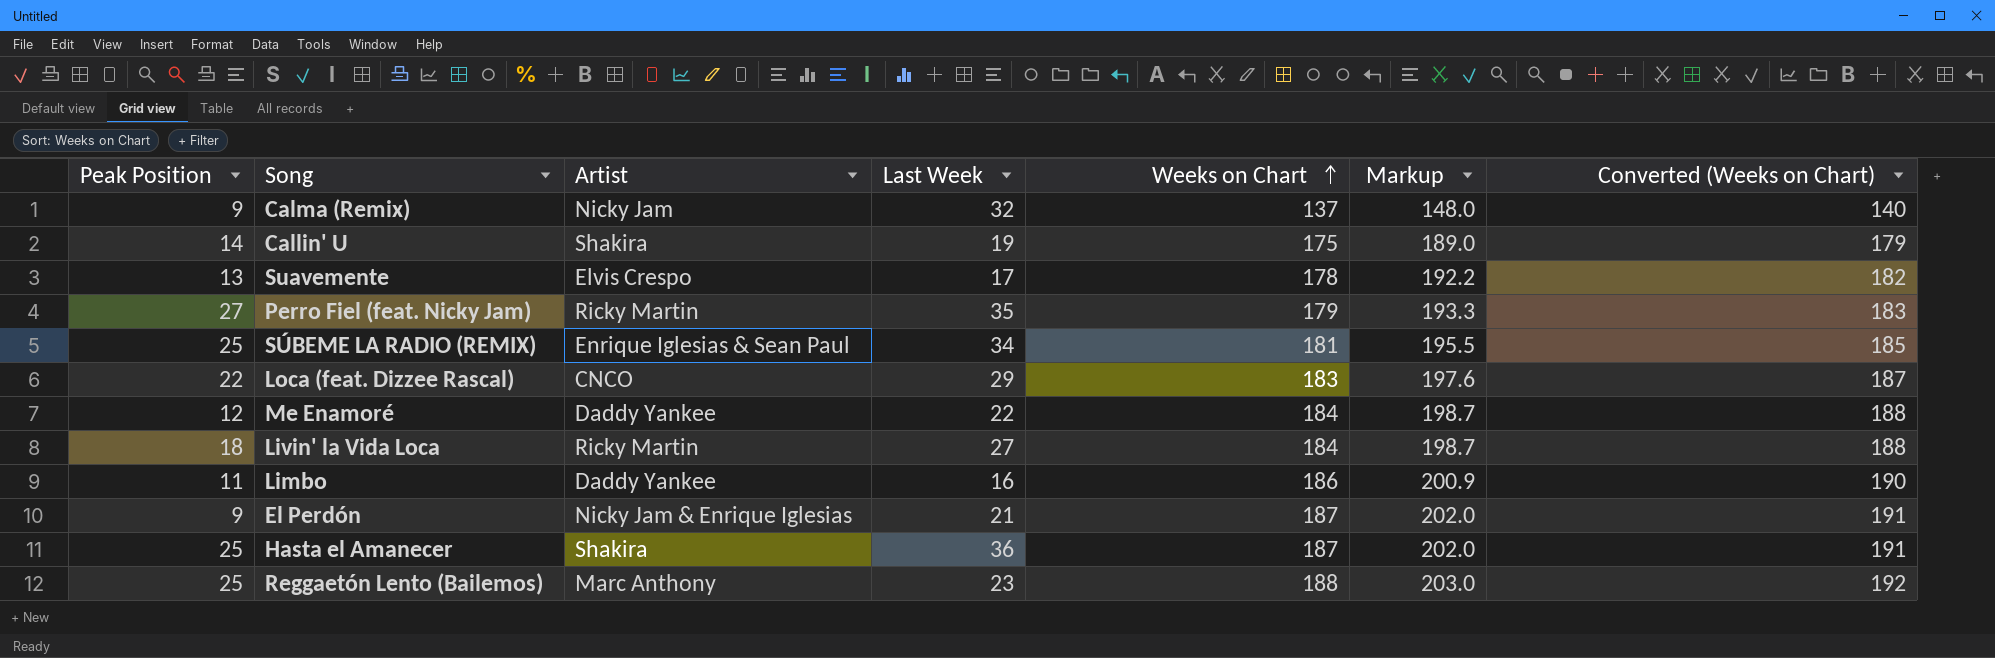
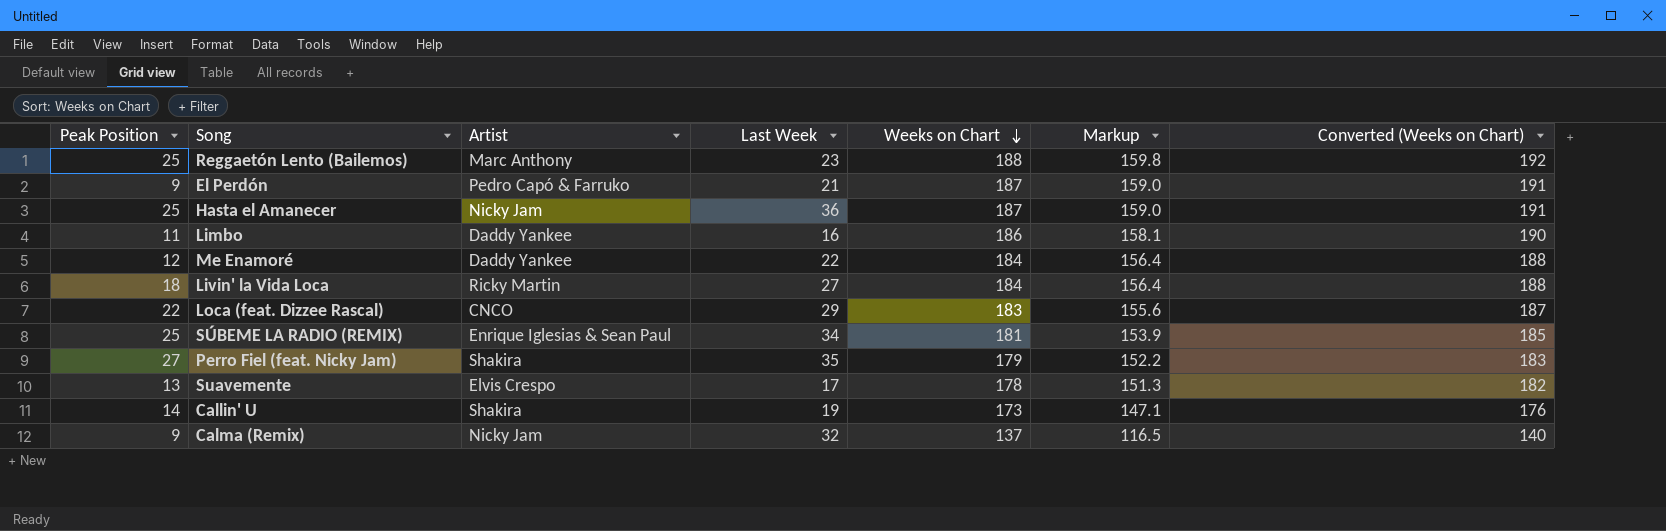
row order: Weeks on Chart ascending -> Weeks on Chart descending
column Markup | formula: [Weeks on Chart] * 1.08 -> [Weeks on Chart] * 0.85
El Perdón | Artist: Nicky Jam & Enrique Iglesias -> Pedro Capó & Farruko
Hasta el Amanecer | Artist: Shakira -> Nicky Jam
Perro Fiel (feat. Nicky Jam) | Artist: Ricky Martin -> Shakira
Callin' U | Weeks on Chart: 175 -> 173
Callin' U | Converted (Weeks on Chart): 179 -> 176

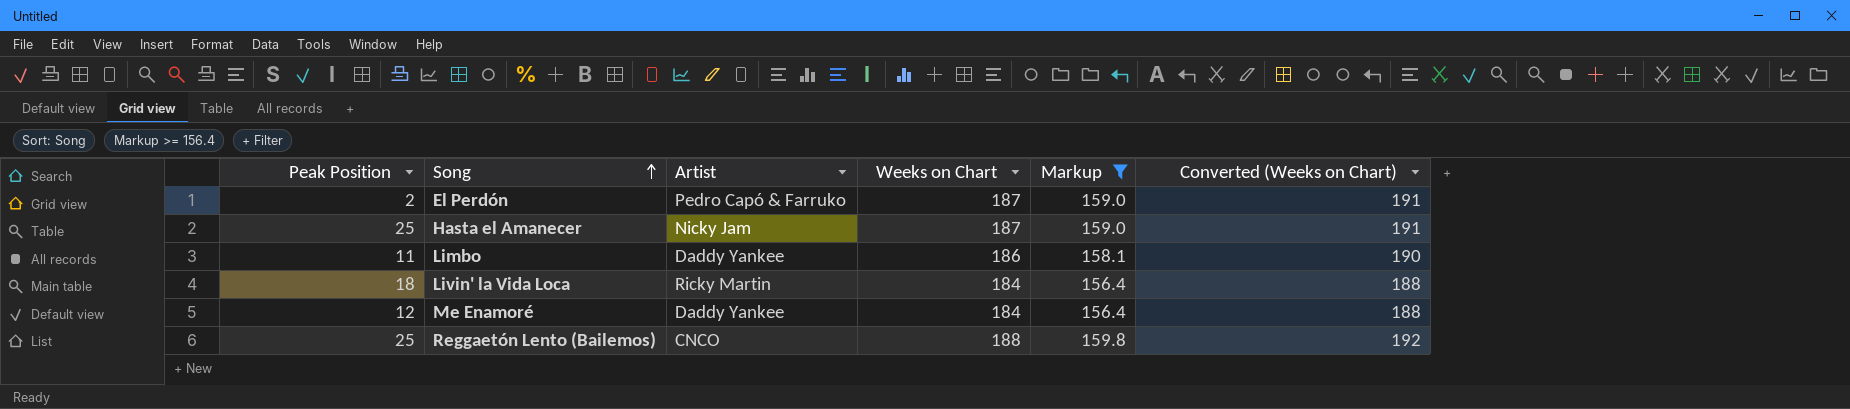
filter: none -> Markup >= 156.4
row order: Weeks on Chart descending -> Song ascending
column Last Week | position: 4 -> none
El Perdón | Peak Position: 9 -> 2
Reggaetón Lento (Bailemos) | Artist: Marc Anthony -> CNCO

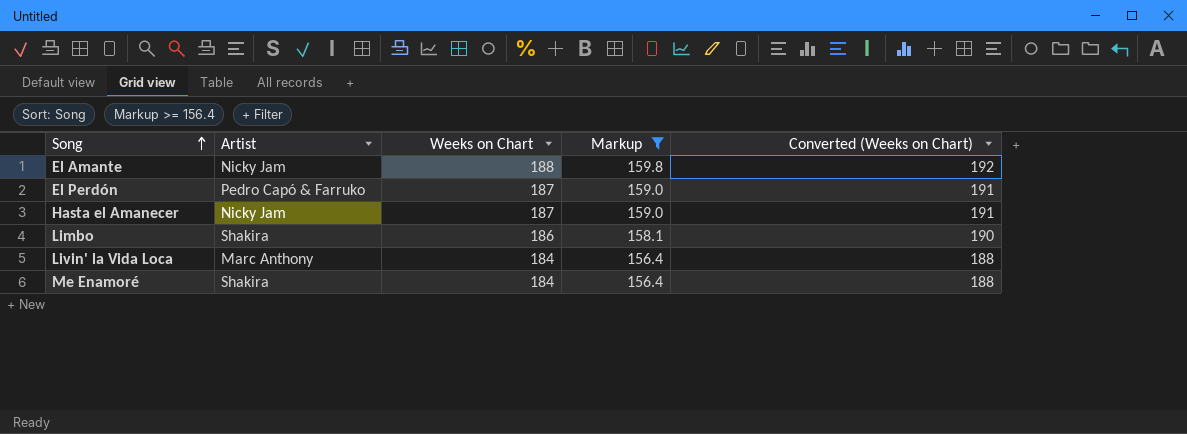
column Peak Position | position: 1 -> none
row Reggaetón Lento (Bailemos): 25 | CNCO | 188 | 159.8 | 192 -> none
row El Amante: none -> Nicky Jam | 188 | 159.8 | 192
Limbo | Artist: Daddy Yankee -> Shakira
Livin' la Vida Loca | Artist: Ricky Martin -> Marc Anthony
Me Enamoré | Artist: Daddy Yankee -> Shakira

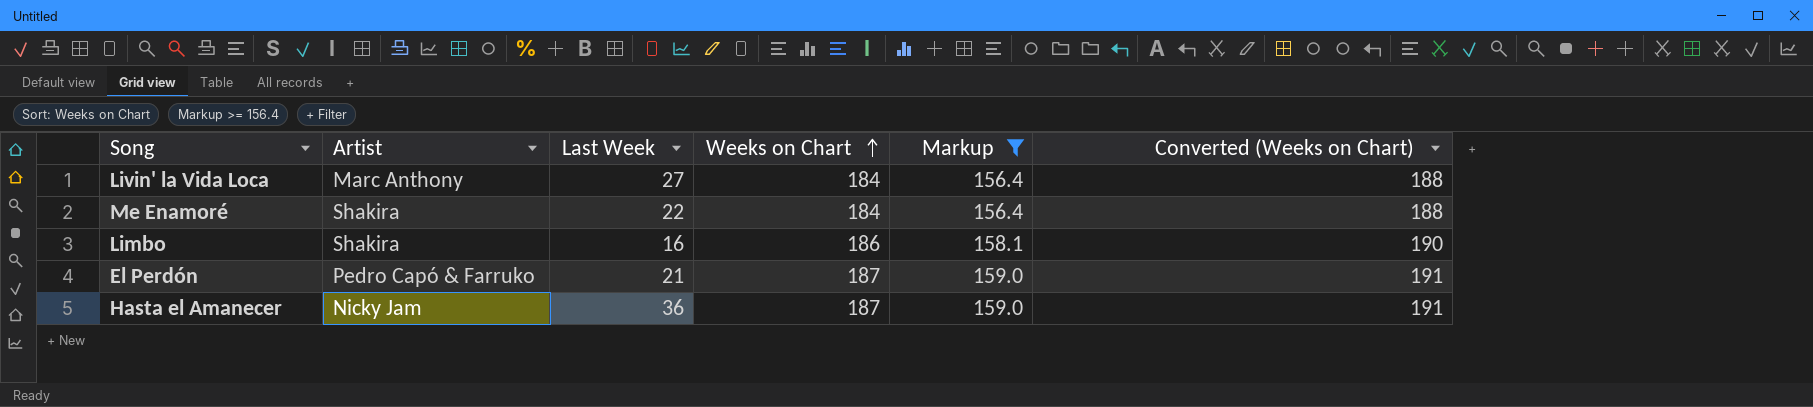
row order: Song ascending -> Weeks on Chart ascending
column Last Week | position: none -> 3
row El Amante: Nicky Jam | 188 | 159.8 | 192 -> none

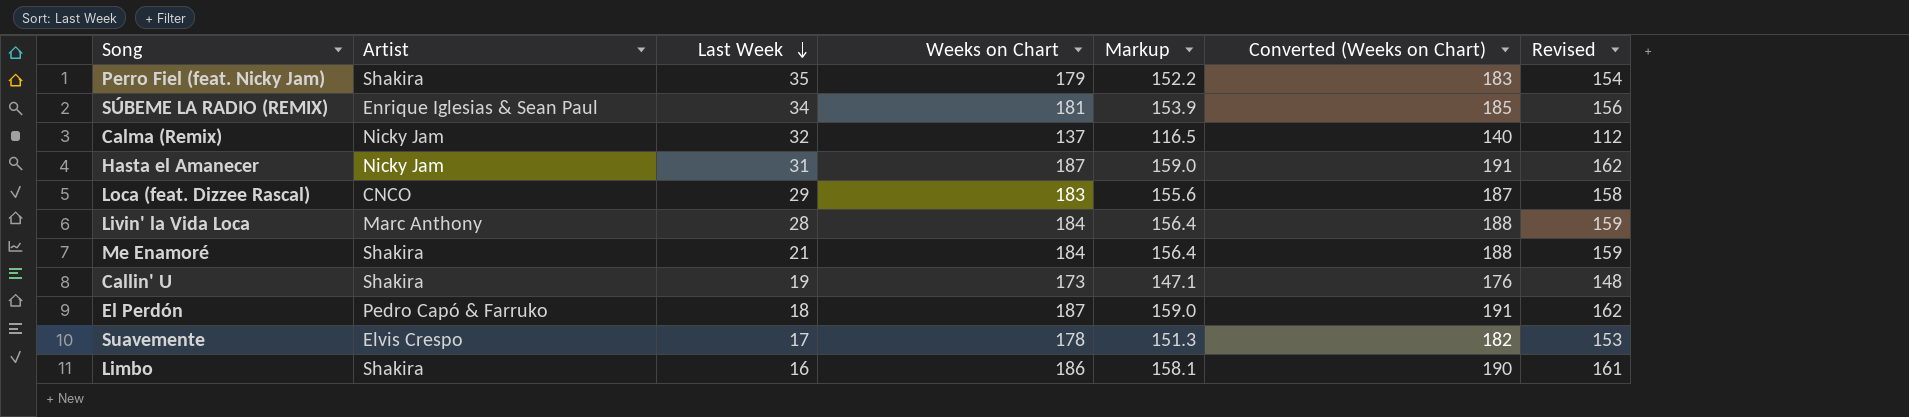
filter: Markup >= 156.4 -> none
row order: Weeks on Chart ascending -> Last Week descending
column Revised | formula: none -> [Weeks on Chart] - 25
Hasta el Amanecer | Last Week: 36 -> 31
Livin' la Vida Loca | Last Week: 27 -> 28
Me Enamoré | Last Week: 22 -> 21
El Perdón | Last Week: 21 -> 18

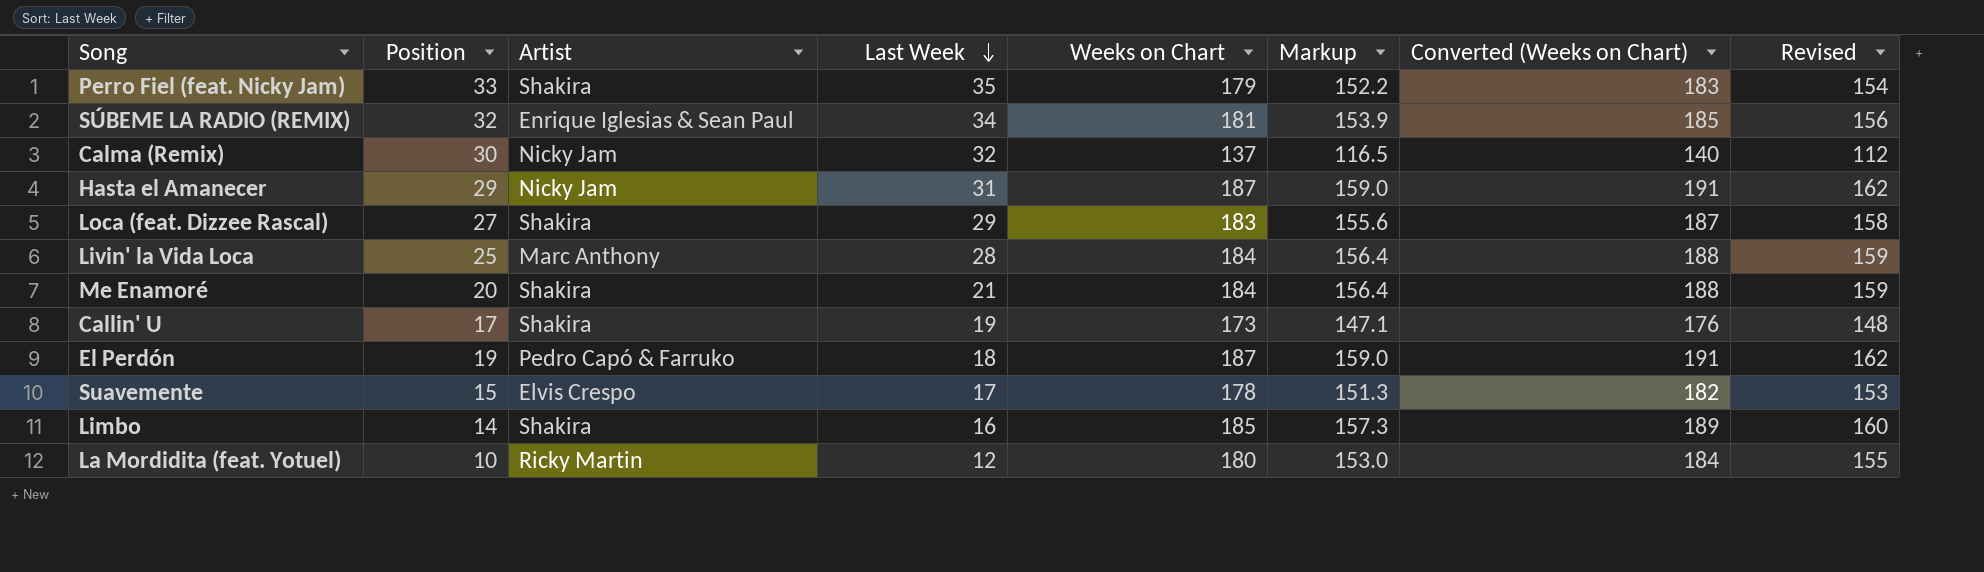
column Position | position: none -> 2
Loca (feat. Dizzee Rascal) | Artist: CNCO -> Shakira
Limbo | Weeks on Chart: 186 -> 185
Limbo | Markup: 158.1 -> 157.3
Limbo | Converted (Weeks on Chart): 190 -> 189
Limbo | Revised: 161 -> 160
row La Mordidita (feat. Yotuel): none -> 10 | Ricky Martin | 12 | 180 | 153.0 | 184 | 155

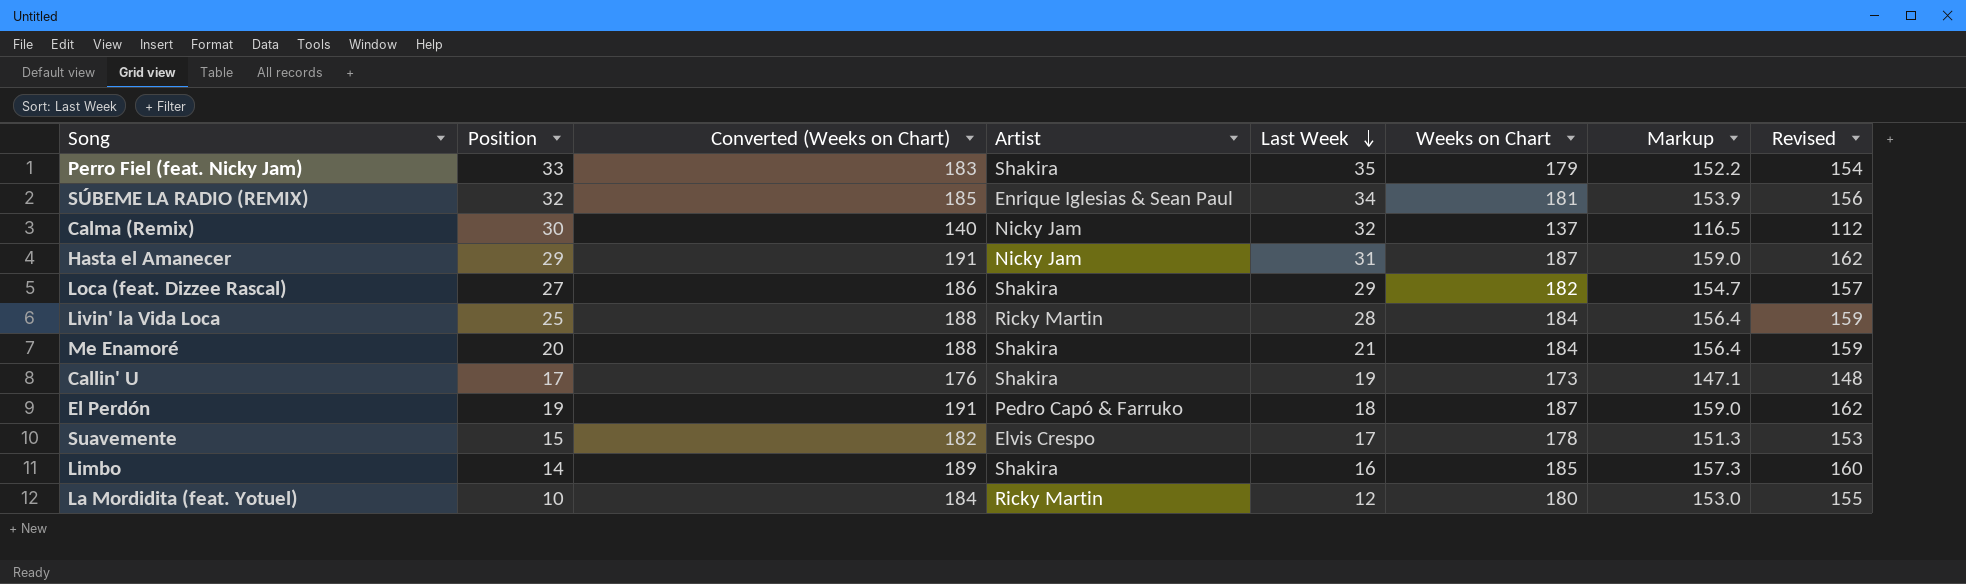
column Converted (Weeks on Chart) | position: 7 -> 3
Loca (feat. Dizzee Rascal) | Converted (Weeks on Chart): 187 -> 186
Loca (feat. Dizzee Rascal) | Weeks on Chart: 183 -> 182
Loca (feat. Dizzee Rascal) | Markup: 155.6 -> 154.7
Loca (feat. Dizzee Rascal) | Revised: 158 -> 157
Livin' la Vida Loca | Artist: Marc Anthony -> Ricky Martin

